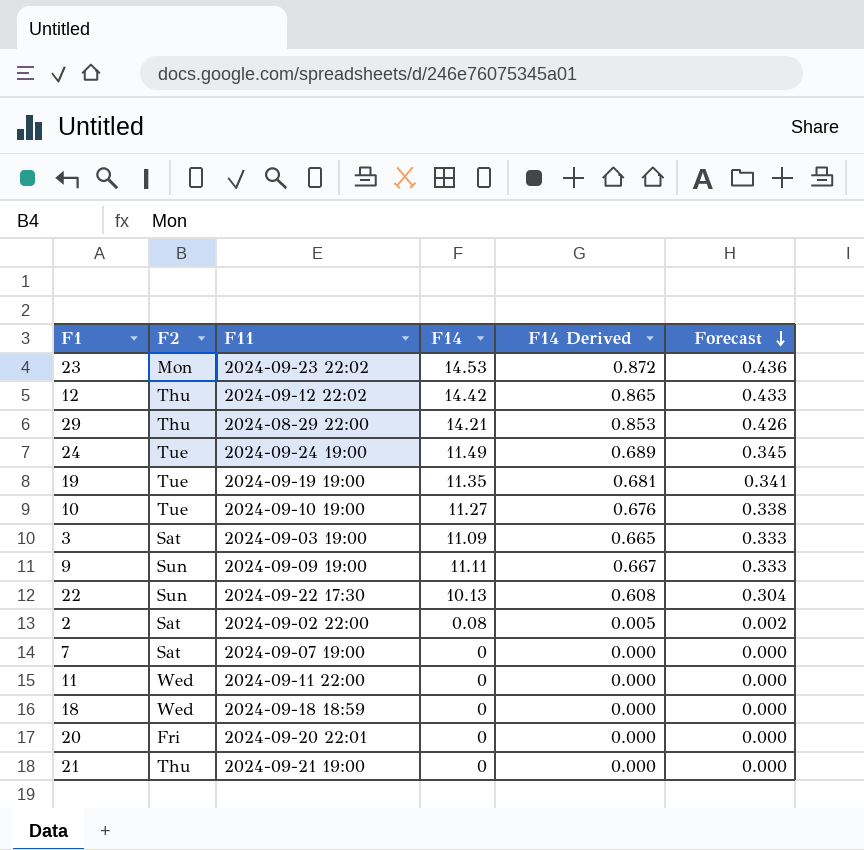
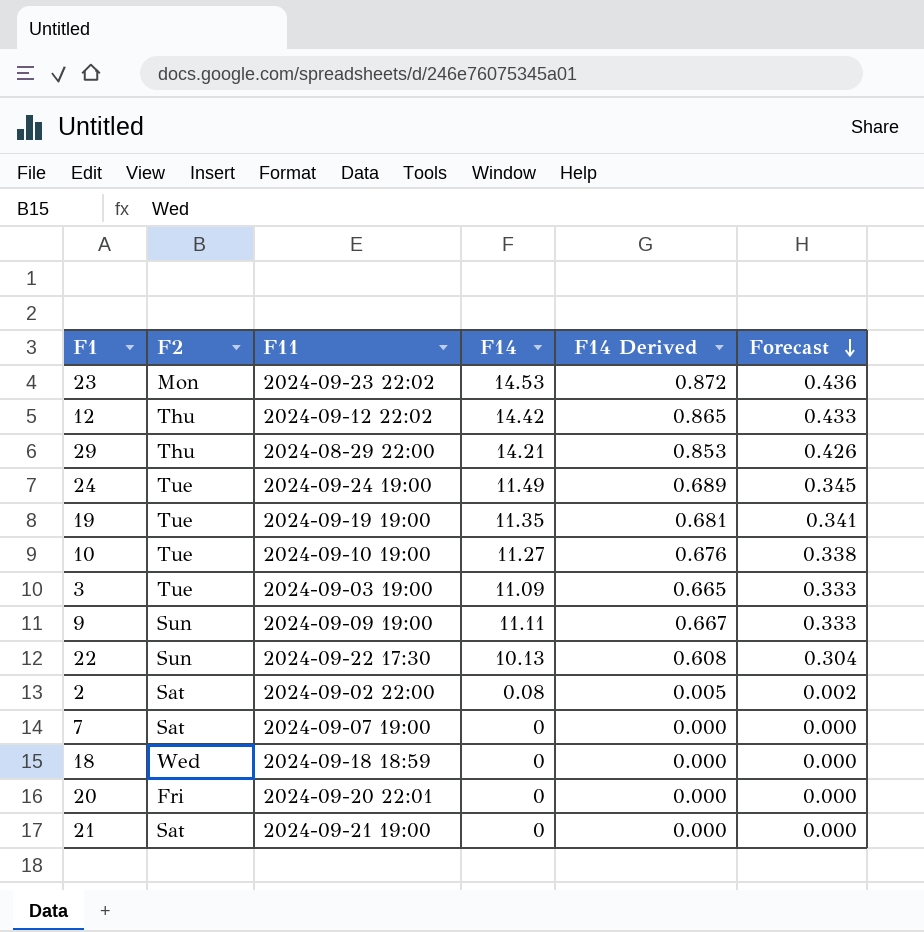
row 11: Wed | 2024-09-11 22:00 | 0 | 0.000 | 0.000 -> none
3 | F2: Sat -> Tue
21 | F2: Thu -> Sat

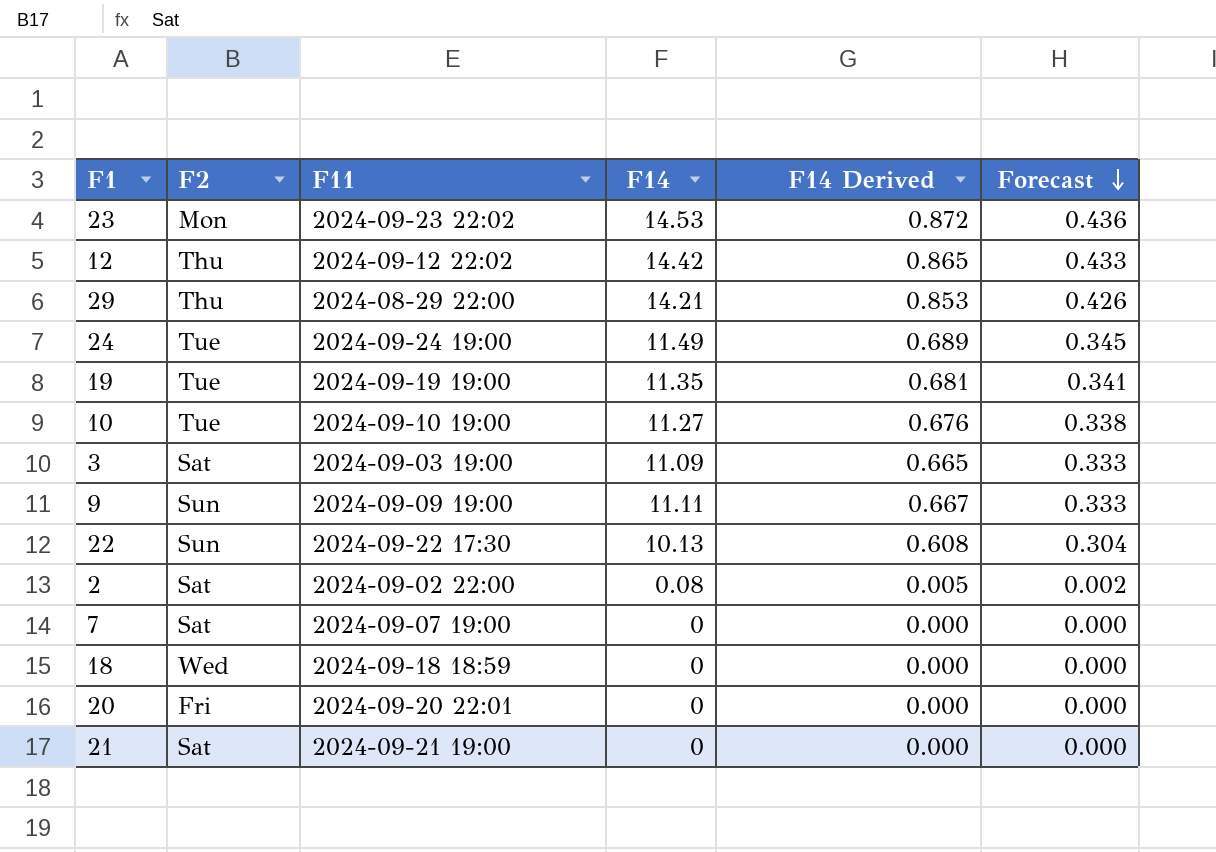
3 | F2: Tue -> Sat

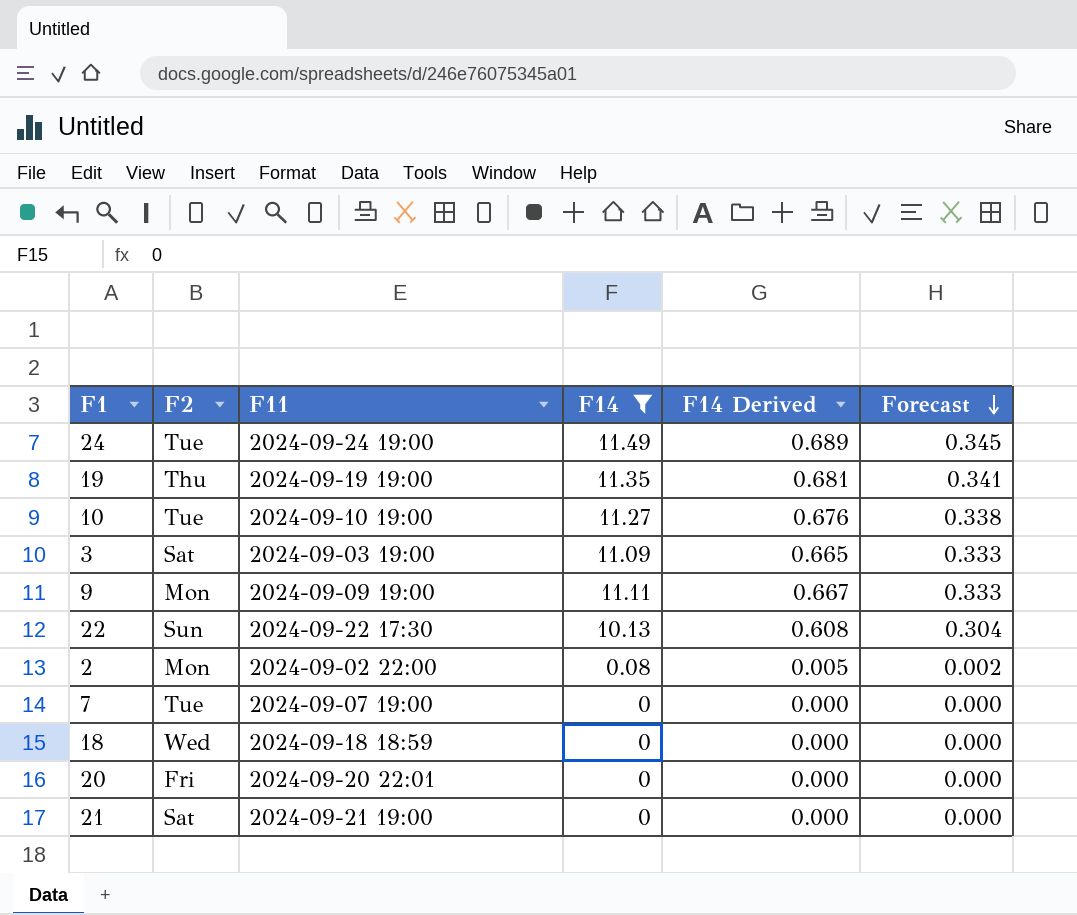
filter: none -> F14 <= 11.49
19 | F2: Tue -> Thu
9 | F2: Sun -> Mon
2 | F2: Sat -> Mon
7 | F2: Sat -> Tue

